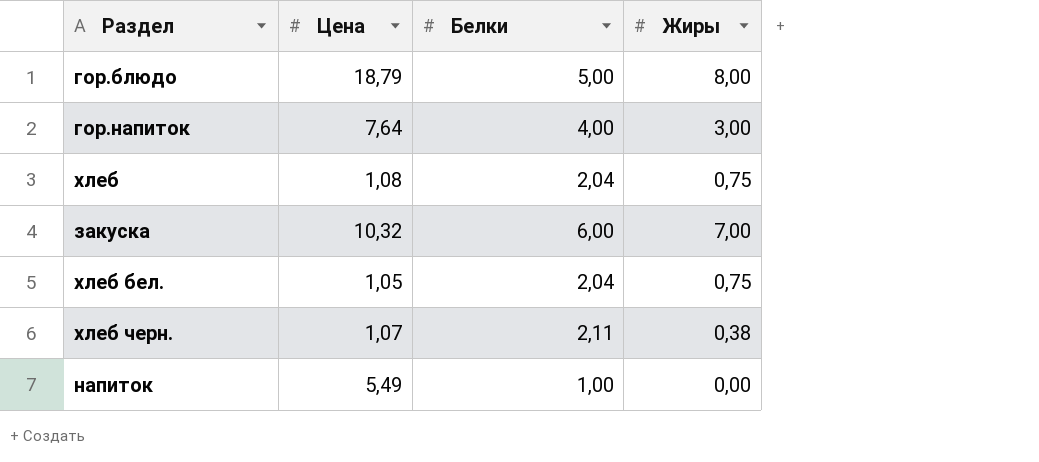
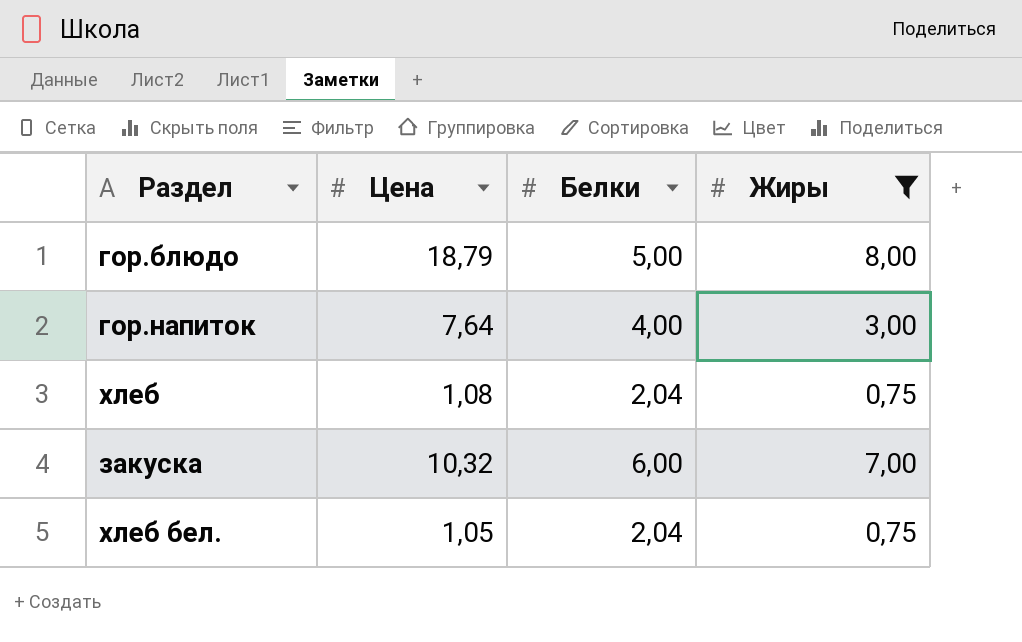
filter: none -> Жиры >= 0,75

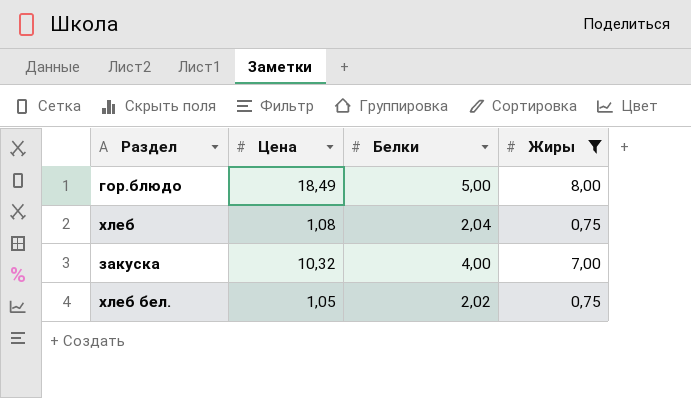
row гор.напиток: 7,64 | 4,00 | 3,00 -> none
гор.блюдо | Цена: 18,79 -> 18,49
закуска | Белки: 6,00 -> 4,00
хлеб бел. | Белки: 2,04 -> 2,02

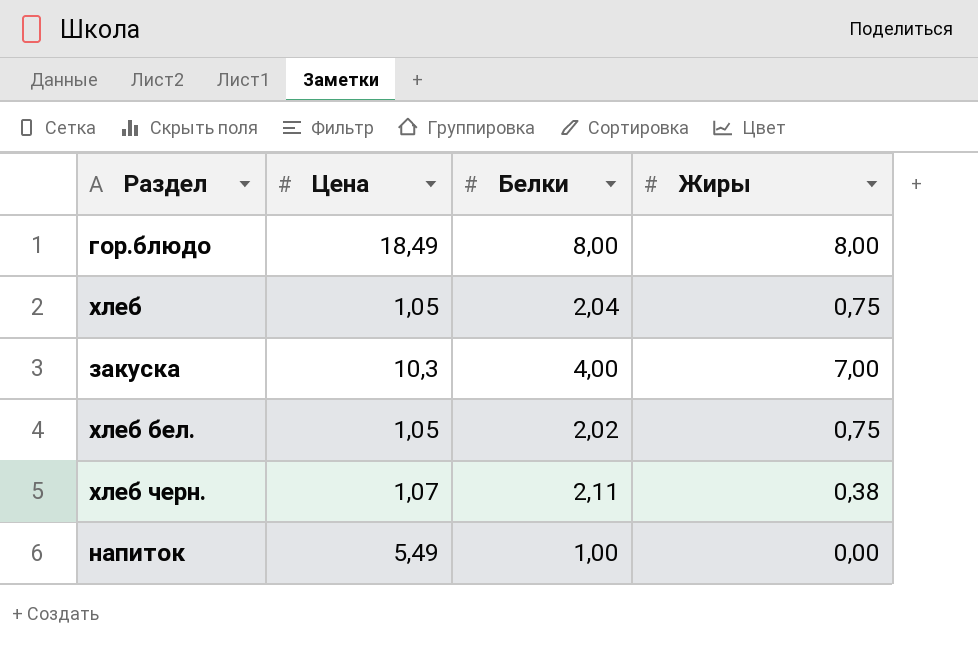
filter: Жиры >= 0,75 -> none
гор.блюдо | Белки: 5,00 -> 8,00
хлеб | Цена: 1,08 -> 1,05
закуска | Цена: 10,32 -> 10,3

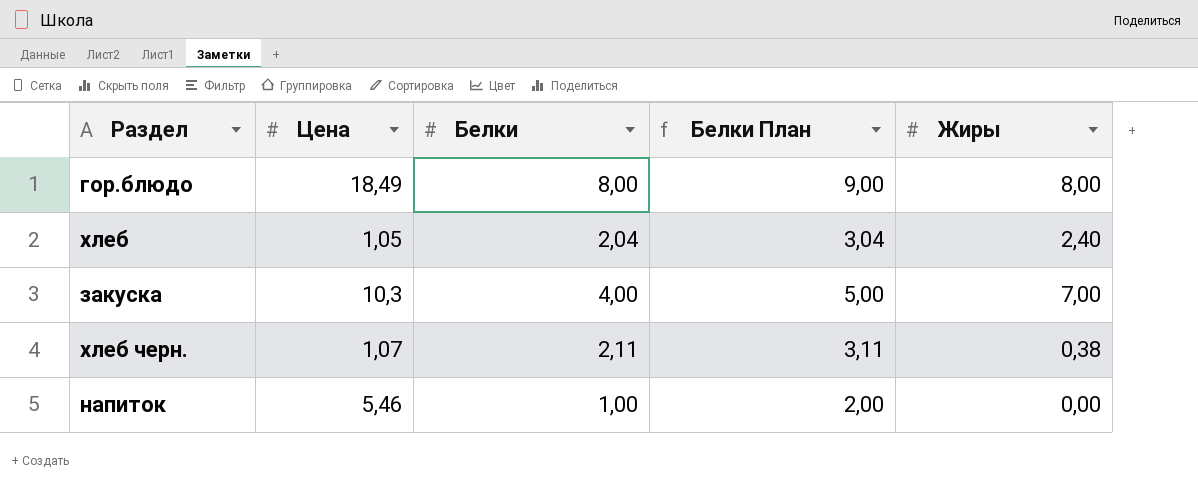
column Белки План | formula: none -> [Белки] + 1
row хлеб бел.: 1,05 | 2,02 | 0,75 -> none
хлеб | Жиры: 0,75 -> 2,40
напиток | Цена: 5,49 -> 5,46

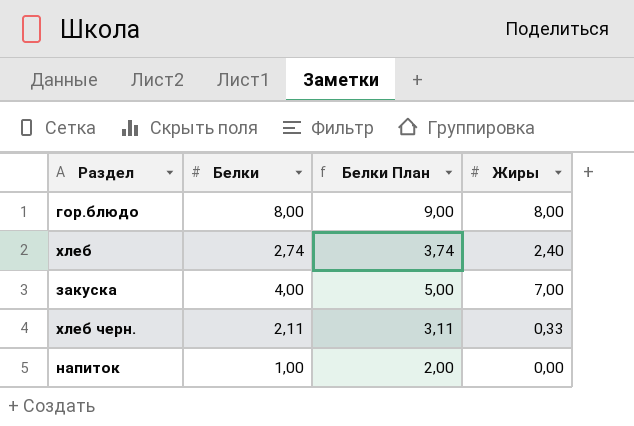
column Цена | position: 2 -> none
хлеб | Белки: 2,04 -> 2,74
хлеб | Белки План: 3,04 -> 3,74
хлеб черн. | Жиры: 0,38 -> 0,33

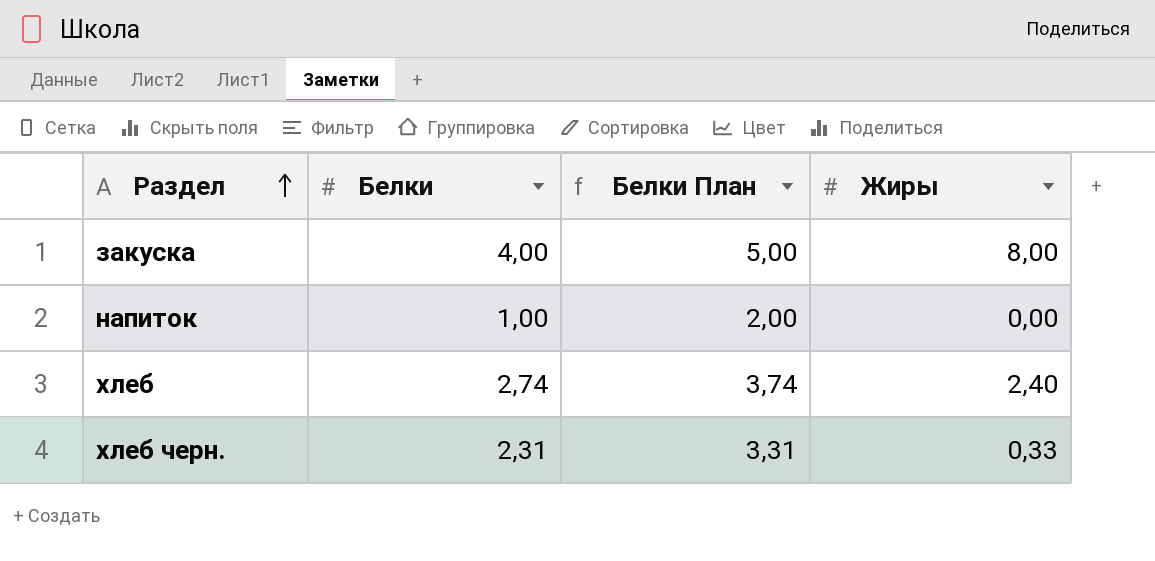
row order: none -> Раздел ascending
row гор.блюдо: 8,00 | 9,00 | 8,00 -> none
закуска | Жиры: 7,00 -> 8,00
хлеб черн. | Белки: 2,11 -> 2,31
хлеб черн. | Белки План: 3,11 -> 3,31

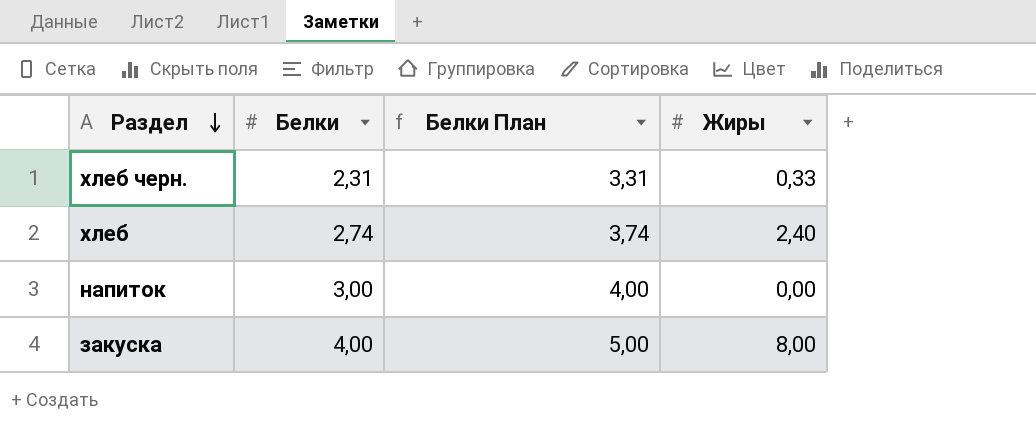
row order: Раздел ascending -> Раздел descending
напиток | Белки: 1,00 -> 3,00
напиток | Белки План: 2,00 -> 4,00

